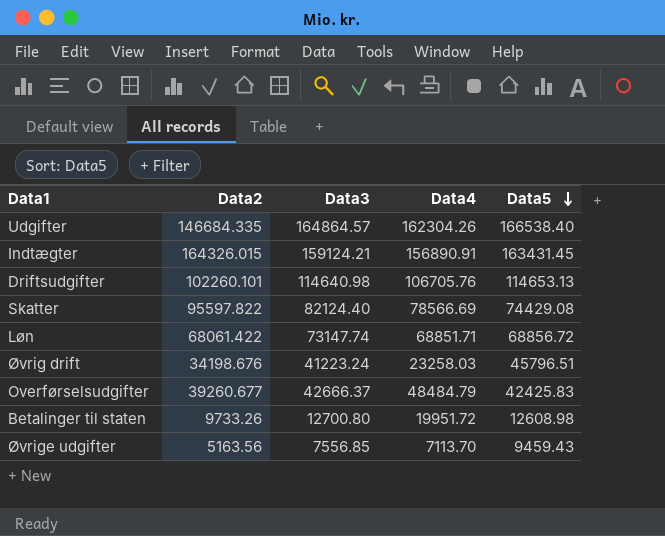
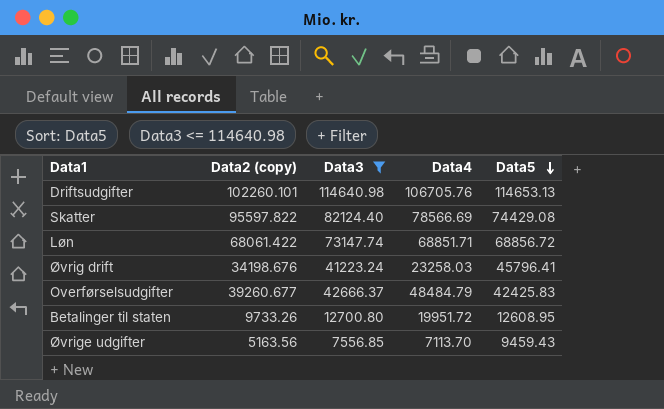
filter: none -> Data3 <= 114640.98
column name: Data2 -> Data2 (copy)
Øvrig drift | Data5: 45796.51 -> 45796.41
Betalinger til staten | Data5: 12608.98 -> 12608.95

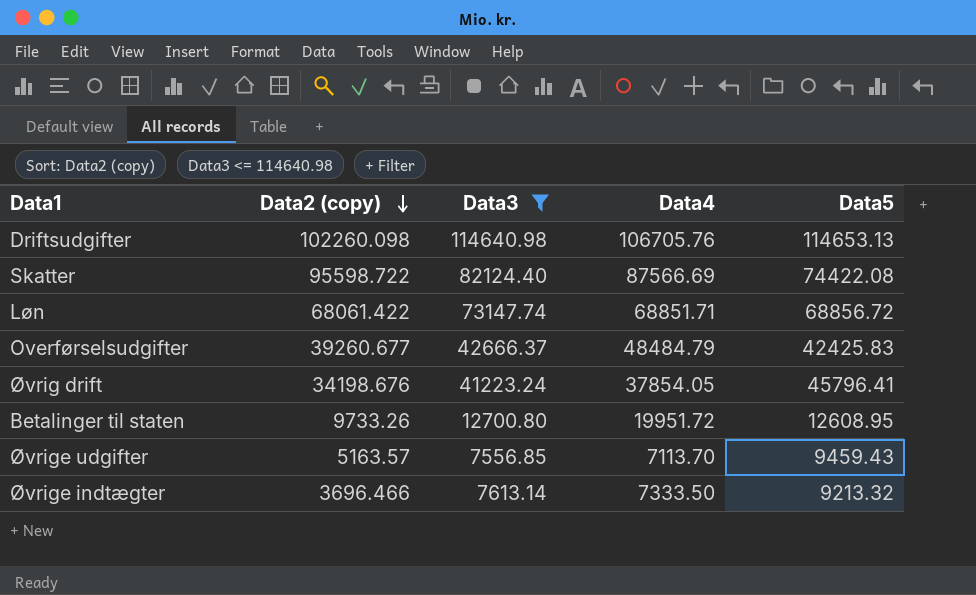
row order: Data5 descending -> Data2 (copy) descending
Driftsudgifter | Data2 (copy): 102260.101 -> 102260.098
Skatter | Data2 (copy): 95597.822 -> 95598.722
Skatter | Data4: 78566.69 -> 87566.69
Skatter | Data5: 74429.08 -> 74422.08
Øvrig drift | Data4: 23258.03 -> 37854.05
Øvrige udgifter | Data2 (copy): 5163.56 -> 5163.57
row Øvrige indtægter: none -> 3696.466 | 7613.14 | 7333.50 | 9213.32

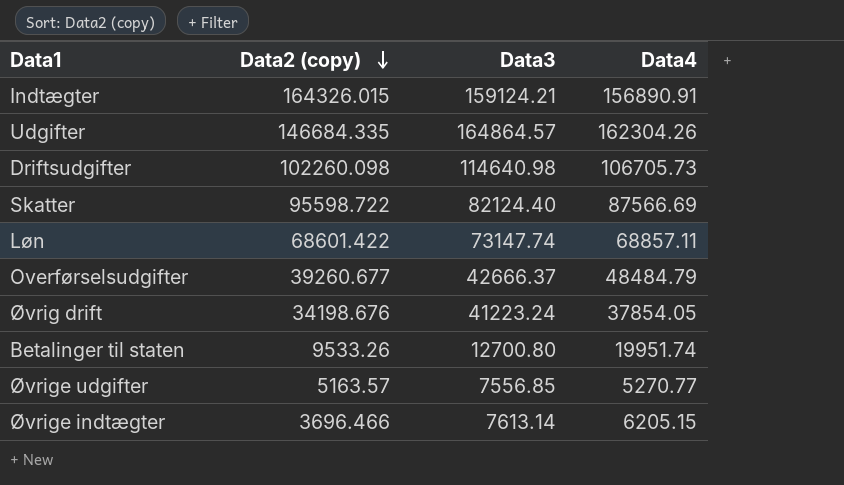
filter: Data3 <= 114640.98 -> none
column Data5 | position: 5 -> none
Driftsudgifter | Data4: 106705.76 -> 106705.73
Løn | Data2 (copy): 68061.422 -> 68601.422
Løn | Data4: 68851.71 -> 68857.11
Betalinger til staten | Data2 (copy): 9733.26 -> 9533.26
Betalinger til staten | Data4: 19951.72 -> 19951.74
Øvrige udgifter | Data4: 7113.70 -> 5270.77
Øvrige indtægter | Data4: 7333.50 -> 6205.15

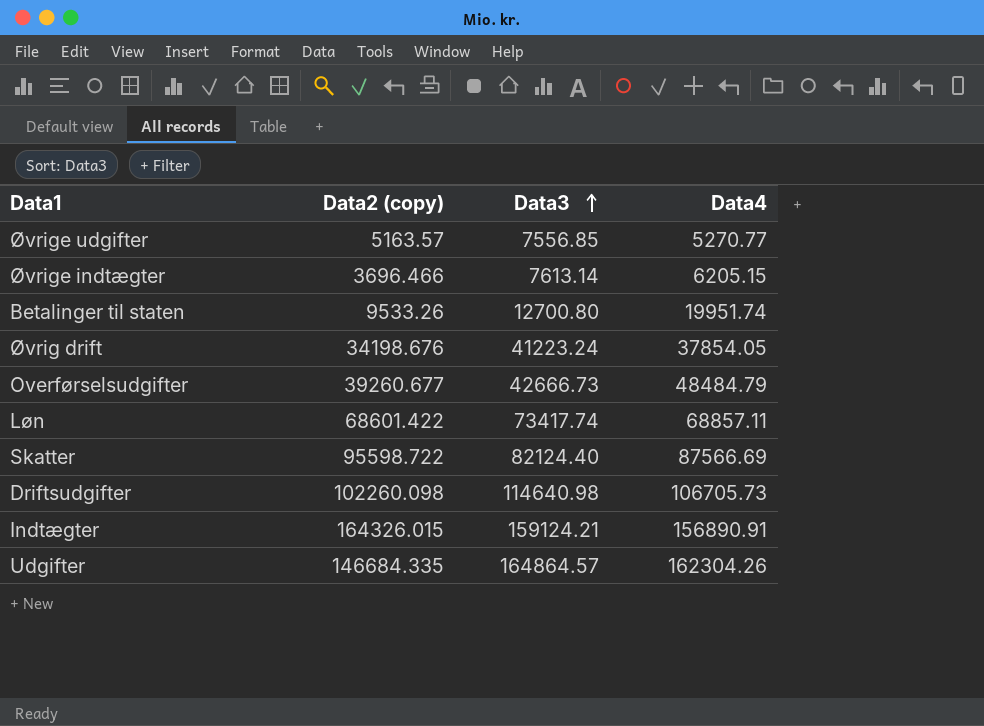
row order: Data2 (copy) descending -> Data3 ascending
Overførselsudgifter | Data3: 42666.37 -> 42666.73
Løn | Data3: 73147.74 -> 73417.74

